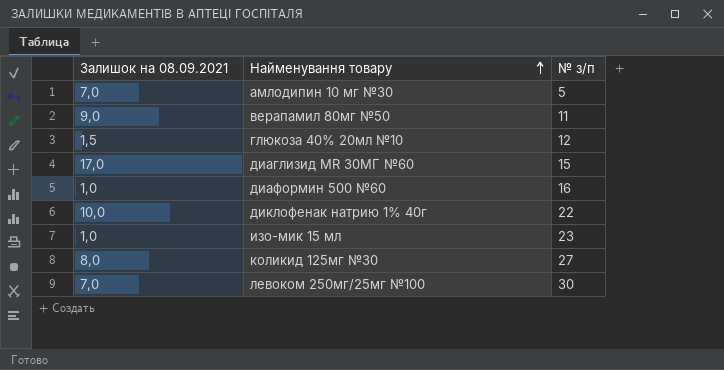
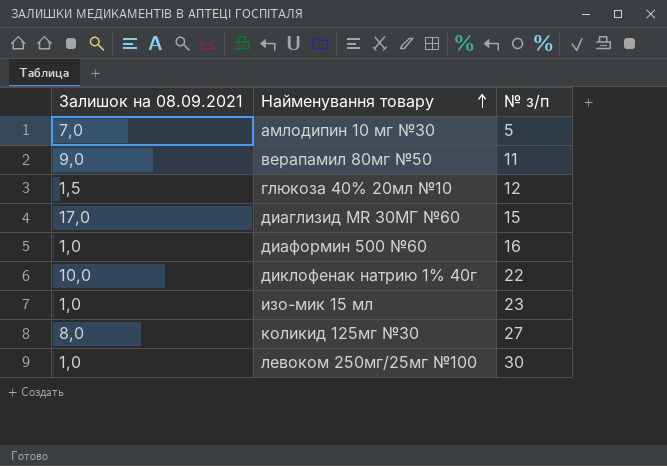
левоком 250мг/25мг №100 | Залишок на 08.09.2021: 7,0 -> 1,0

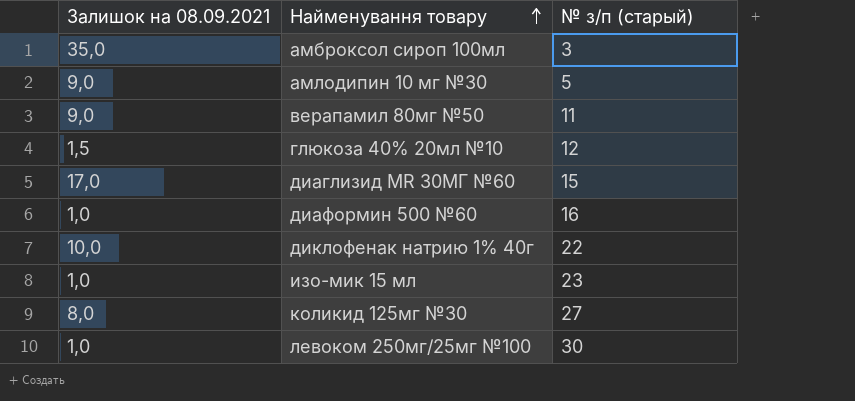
column name: № з/п -> № з/п (старый)
row амброксол сироп 100мл: none -> 35,0 | 3
амлодипин 10 мг №30 | Залишок на 08.09.2021: 7,0 -> 9,0

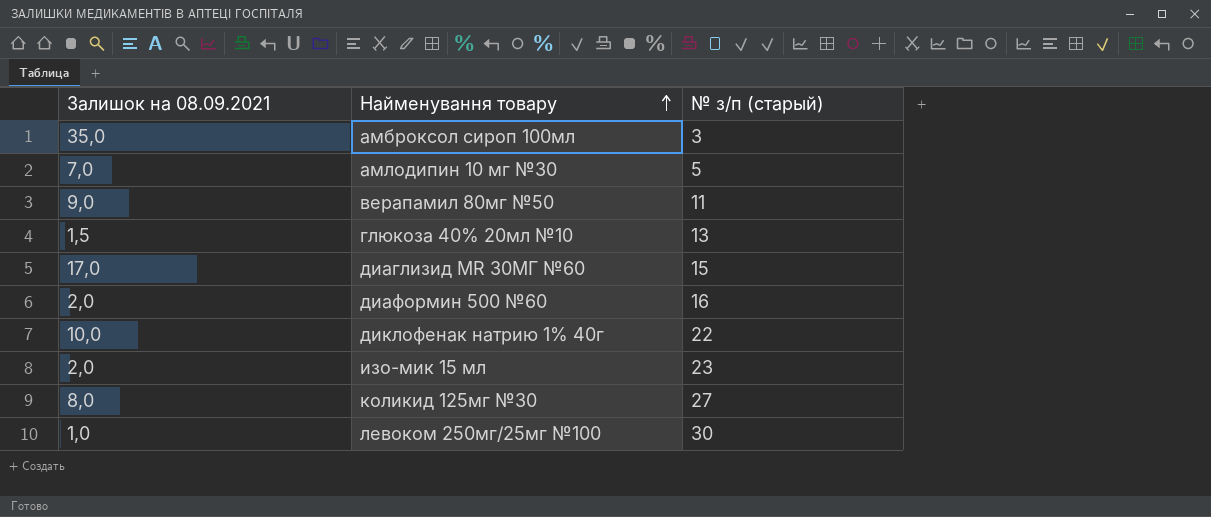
амлодипин 10 мг №30 | Залишок на 08.09.2021: 9,0 -> 7,0
глюкоза 40% 20мл №10 | № з/п (старый): 12 -> 13
диаформин 500 №60 | Залишок на 08.09.2021: 1,0 -> 2,0
изо-мик 15 мл | Залишок на 08.09.2021: 1,0 -> 2,0

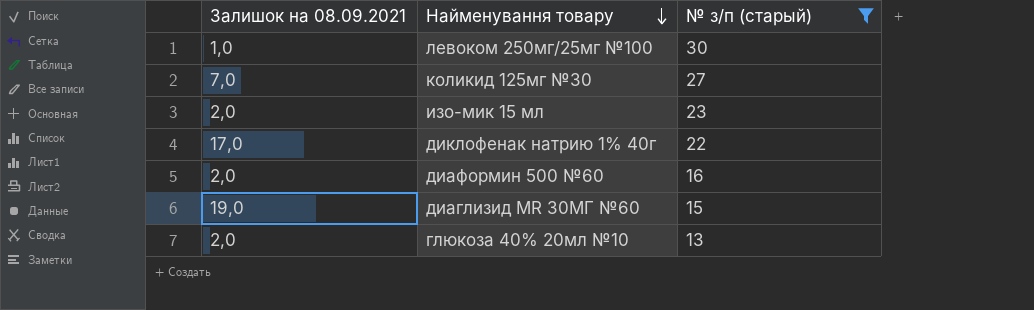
filter: none -> № з/п (старый) >= 13
row order: Найменування товару ascending -> Найменування товару descending
коликид 125мг №30 | Залишок на 08.09.2021: 8,0 -> 7,0
диклофенак натрию 1% 40г | Залишок на 08.09.2021: 10,0 -> 17,0
диаглизид МR 30МГ №60 | Залишок на 08.09.2021: 17,0 -> 19,0
глюкоза 40% 20мл №10 | Залишок на 08.09.2021: 1,5 -> 2,0

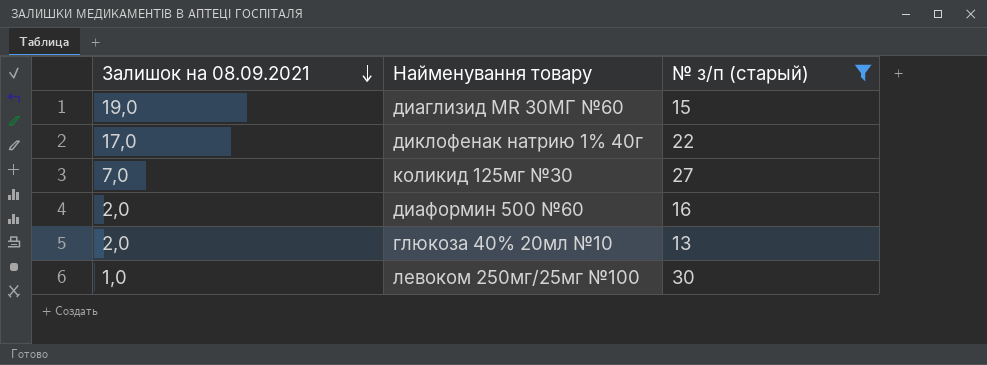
row order: Найменування товару descending -> Залишок на 08.09.2021 descending
row изо-мик 15 мл: 2,0 | 23 -> none

